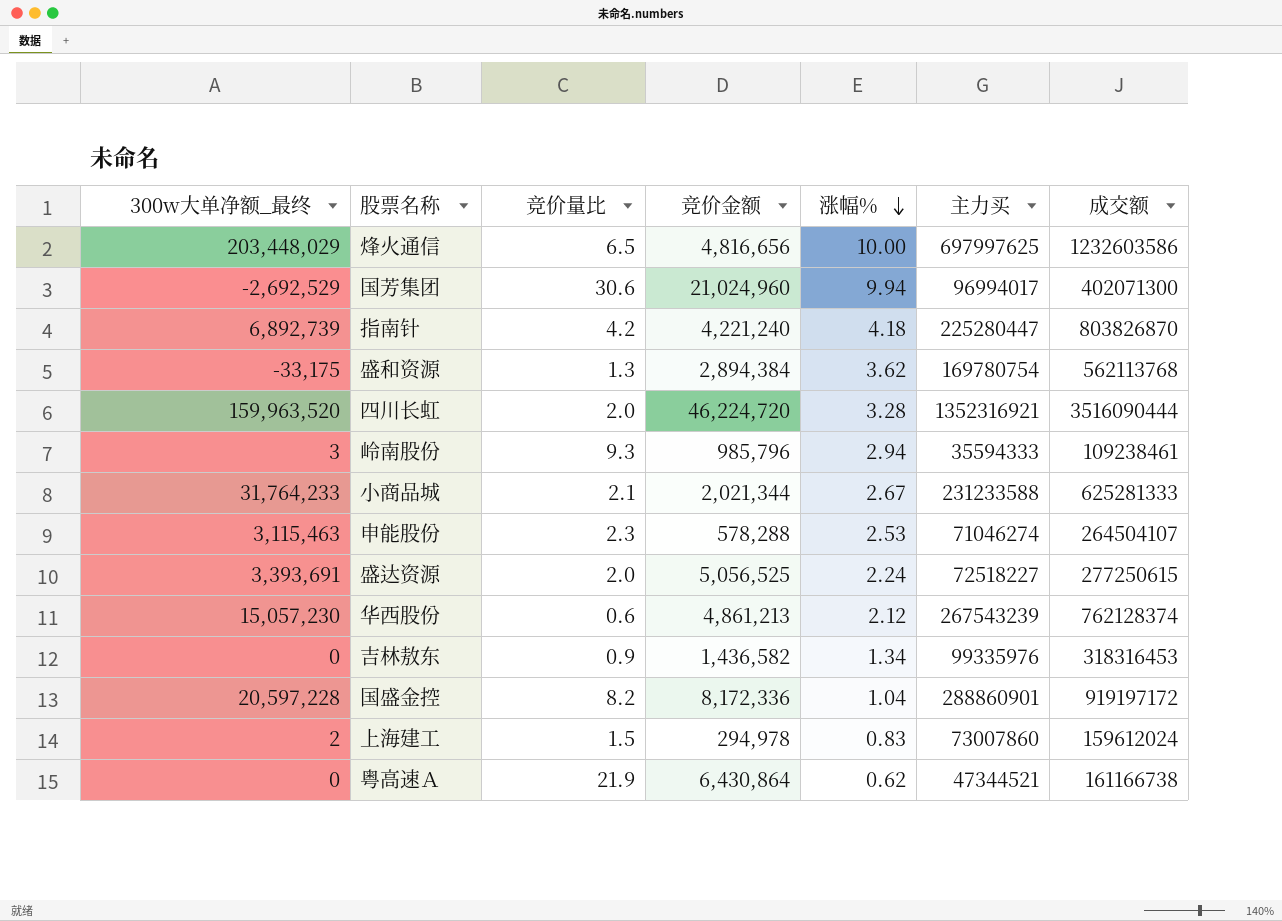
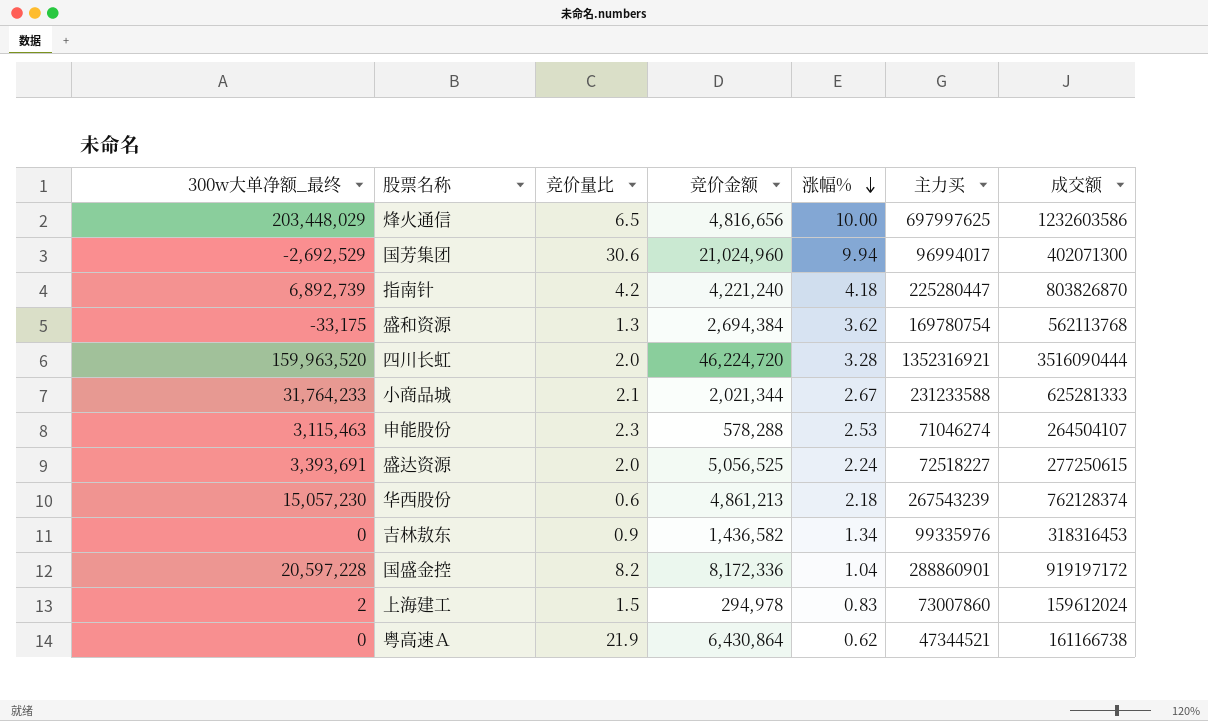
row 岭南股份: 3 | 9.3 | 985,796 | 2.94 | 35594333 | 109238461 -> none
盛和资源 | 竞价金额: 2,894,384 -> 2,694,384
华西股份 | 涨幅%: 2.12 -> 2.18

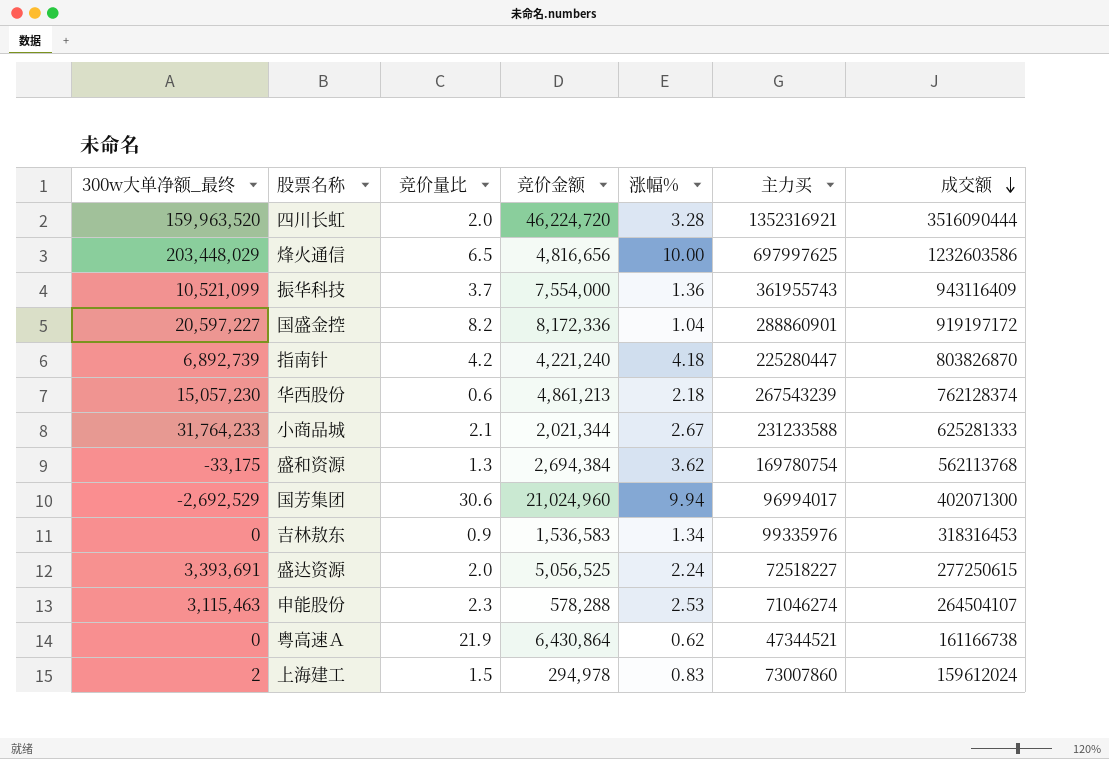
row order: 涨幅% descending -> 成交额 descending
row 振华科技: none -> 10,521,099 | 3.7 | 7,554,000 | 1.36 | 361955743 | 943116409
国盛金控 | 300w大单净额_最终: 20,597,228 -> 20,597,227
吉林敖东 | 竞价金额: 1,436,582 -> 1,536,583

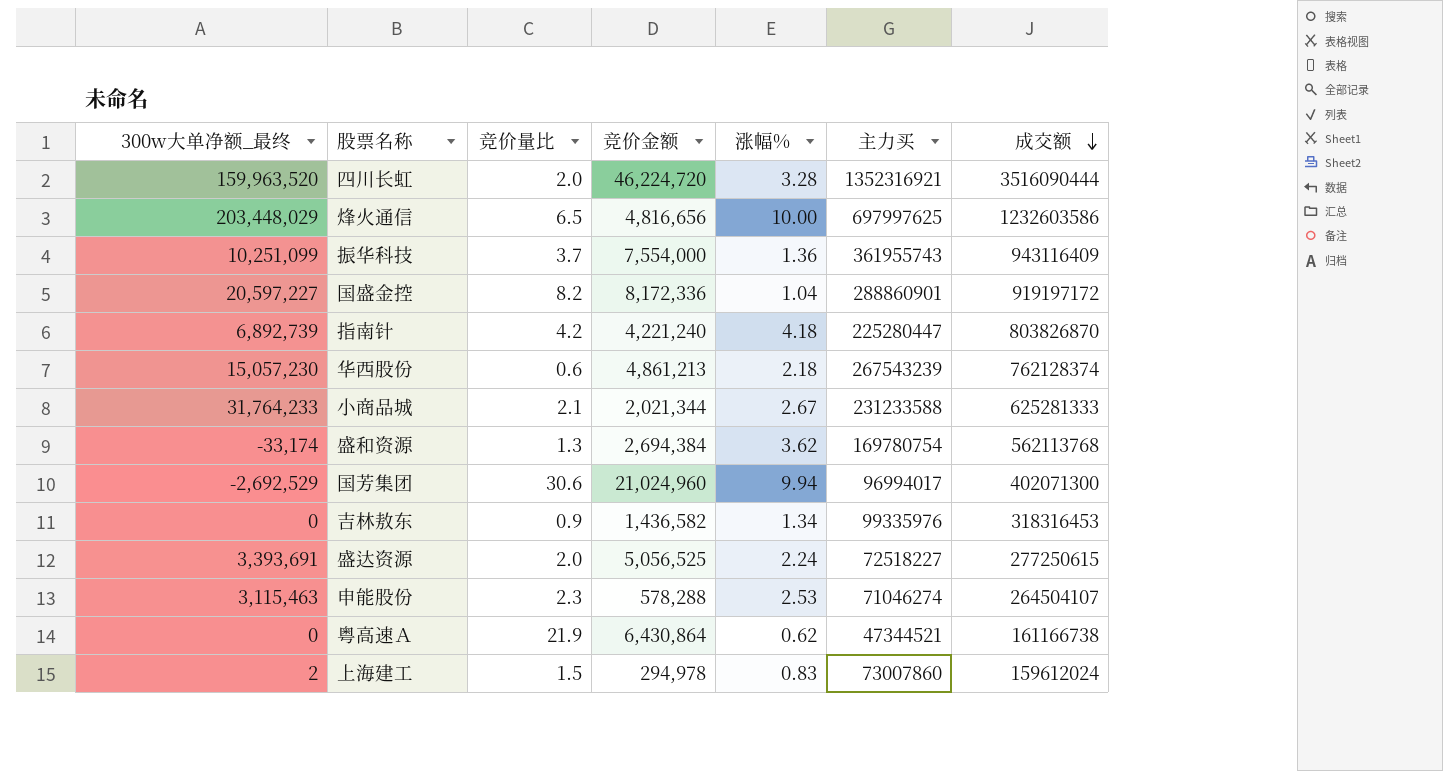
振华科技 | 300w大单净额_最终: 10,521,099 -> 10,251,099
盛和资源 | 300w大单净额_最终: -33,175 -> -33,174
吉林敖东 | 竞价金额: 1,536,583 -> 1,436,582

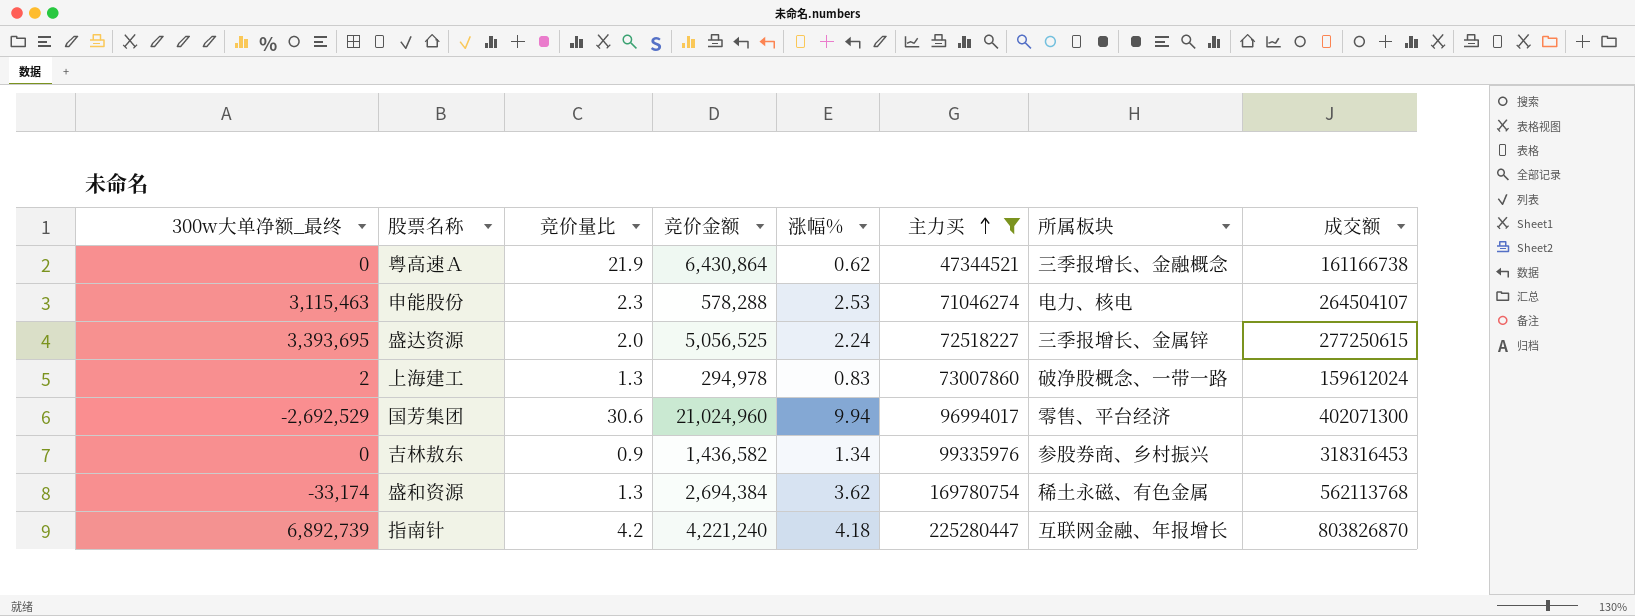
filter: none -> 主力买 <= 225280447
row order: 成交额 descending -> 主力买 ascending
column 所属板块 | position: none -> 7
盛达资源 | 300w大单净额_最终: 3,393,691 -> 3,393,695
上海建工 | 竞价量比: 1.5 -> 1.3

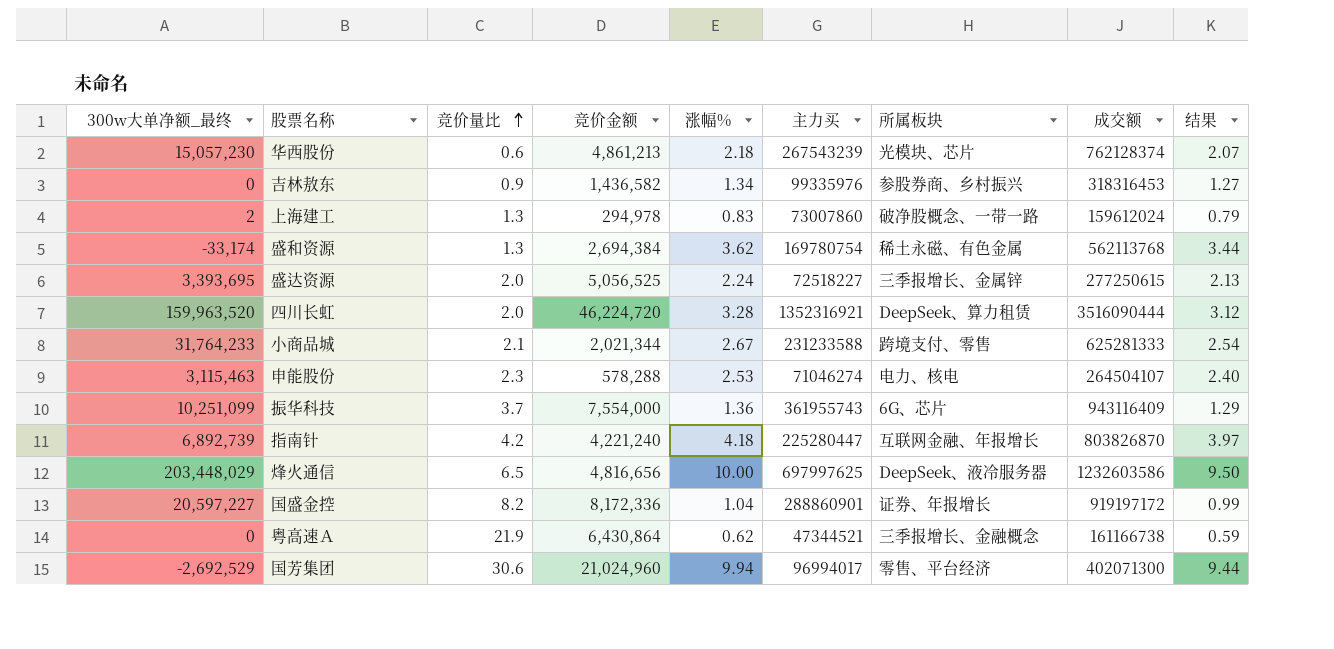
filter: 主力买 <= 225280447 -> none
row order: 主力买 ascending -> 竞价量比 ascending
column 结果 | formula: none -> [涨幅%] * 0.95

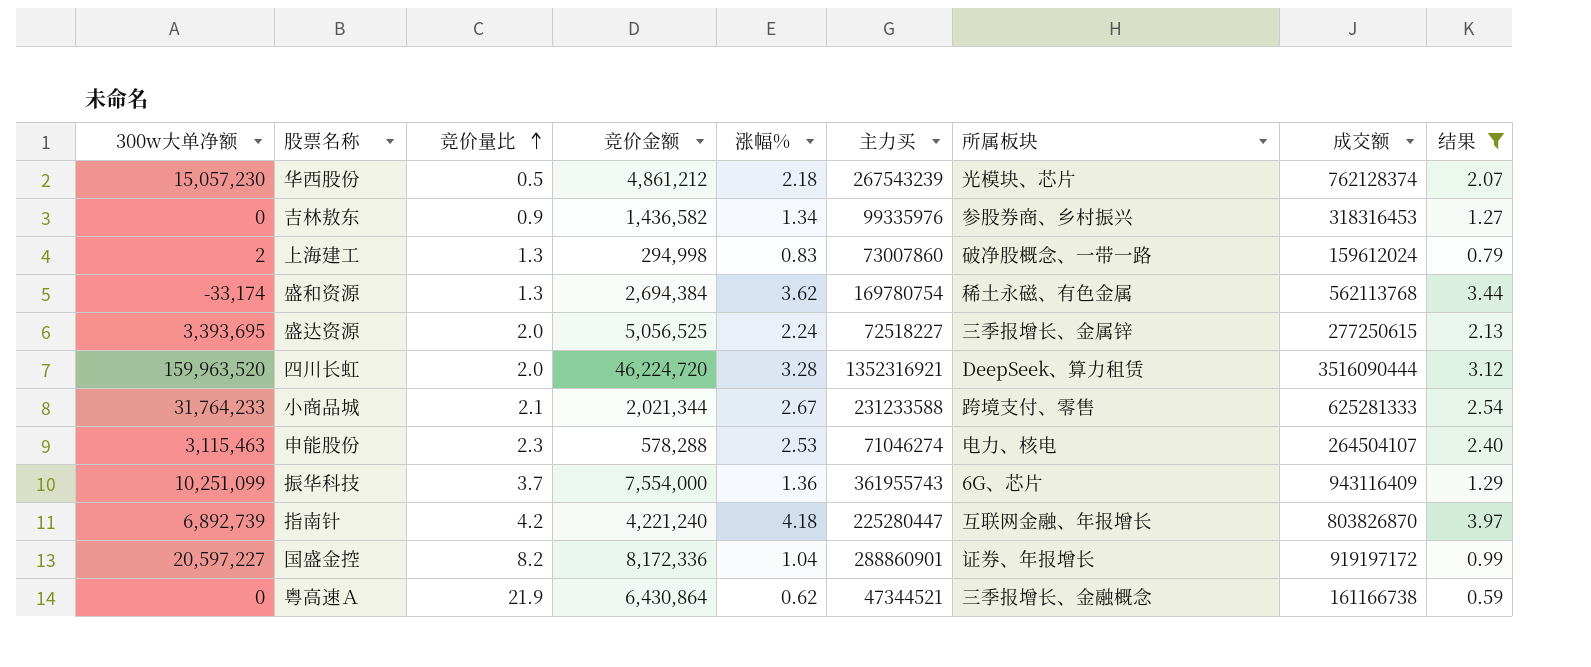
filter: none -> 结果 <= 3.97
column name: 300w大单净额_最终 -> 300w大单净额
华西股份 | 竞价量比: 0.6 -> 0.5
华西股份 | 竞价金额: 4,861,213 -> 4,861,212
上海建工 | 竞价金额: 294,978 -> 294,998

